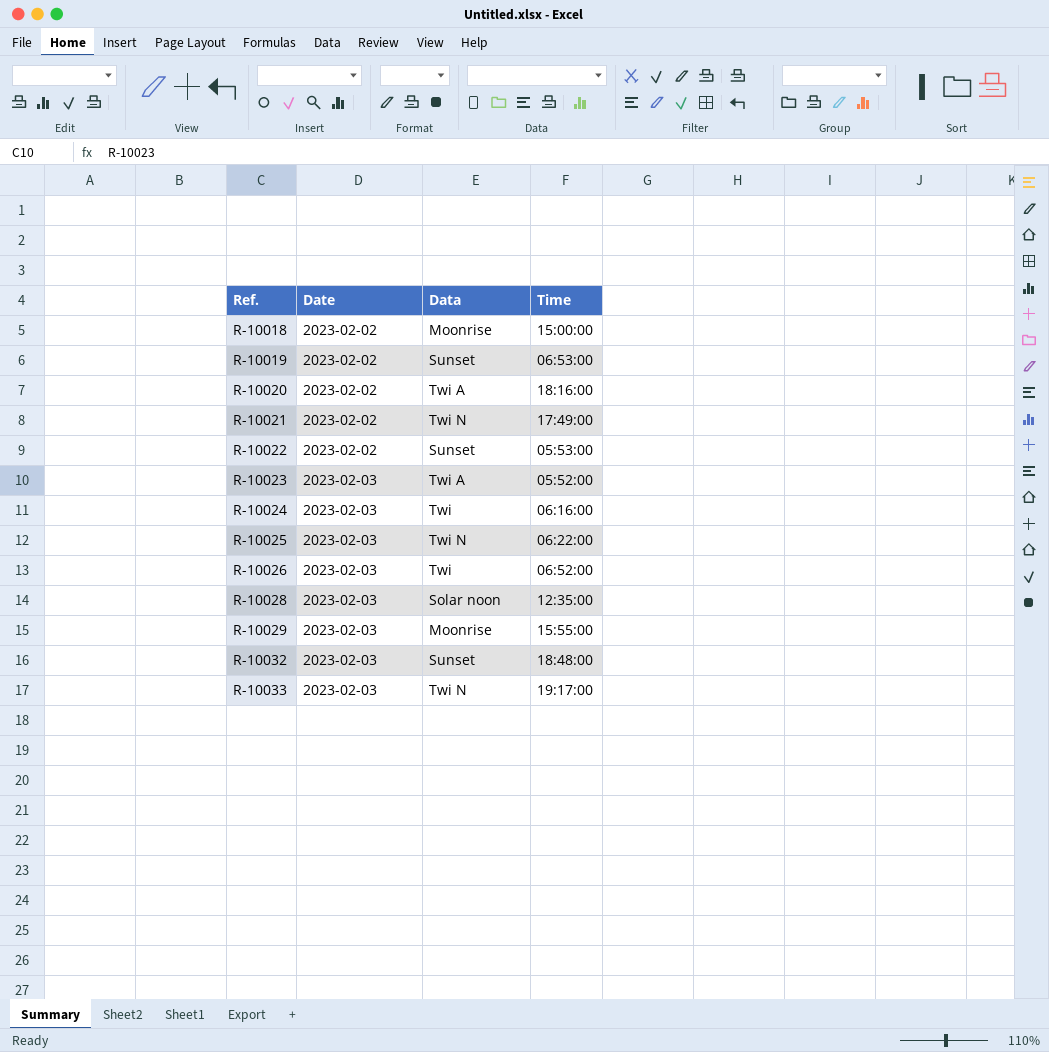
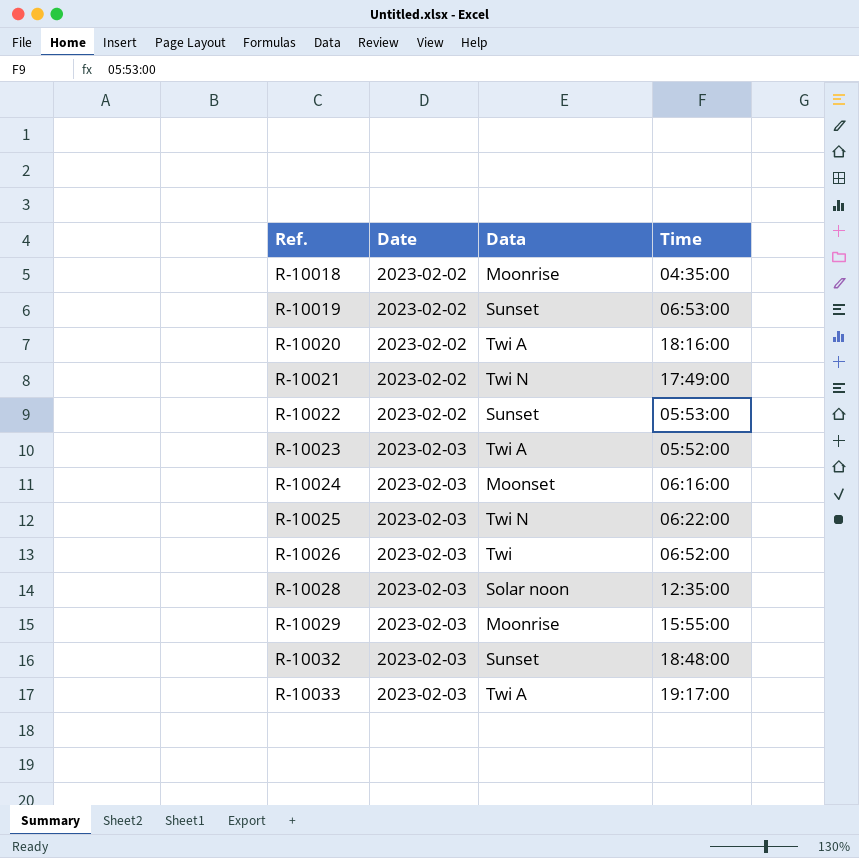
R-10018 | Time: 15:00:00 -> 04:35:00
R-10024 | Data: Twi -> Moonset
R-10033 | Data: Twi N -> Twi A

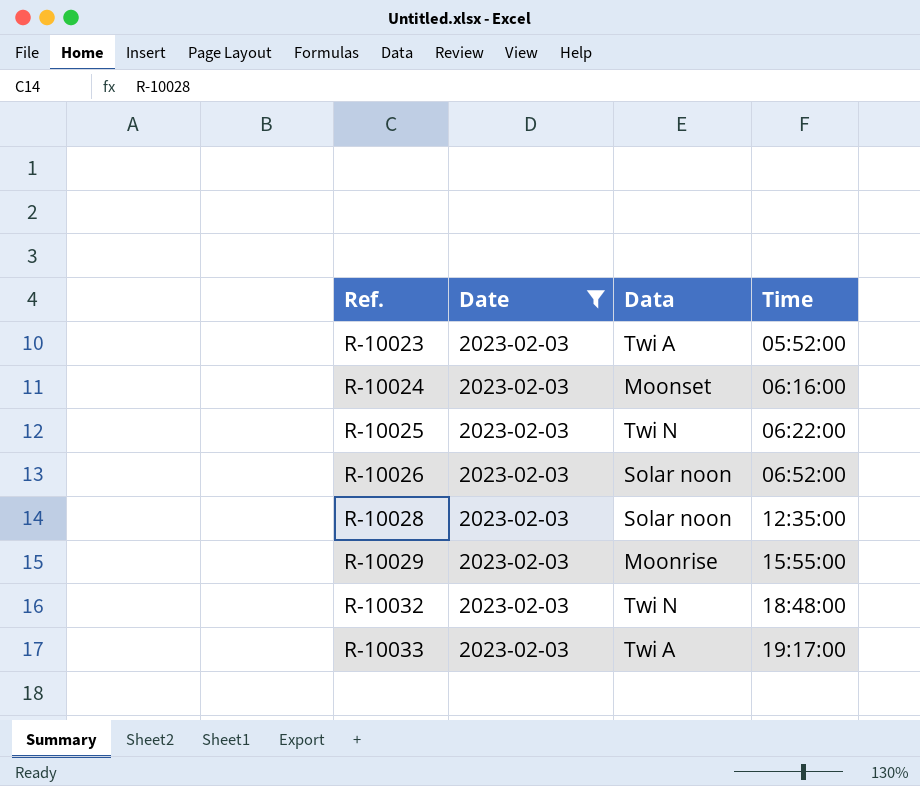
filter: none -> Date = 2023-02-03
R-10026 | Data: Twi -> Solar noon
R-10032 | Data: Sunset -> Twi N

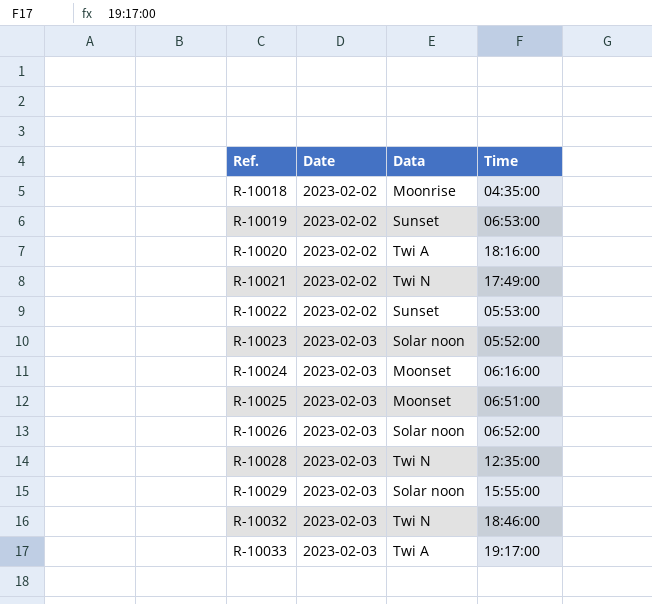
filter: Date = 2023-02-03 -> none
R-10023 | Data: Twi A -> Solar noon
R-10025 | Data: Twi N -> Moonset
R-10025 | Time: 06:22:00 -> 06:51:00
R-10028 | Data: Solar noon -> Twi N
R-10029 | Data: Moonrise -> Solar noon
R-10032 | Time: 18:48:00 -> 18:46:00

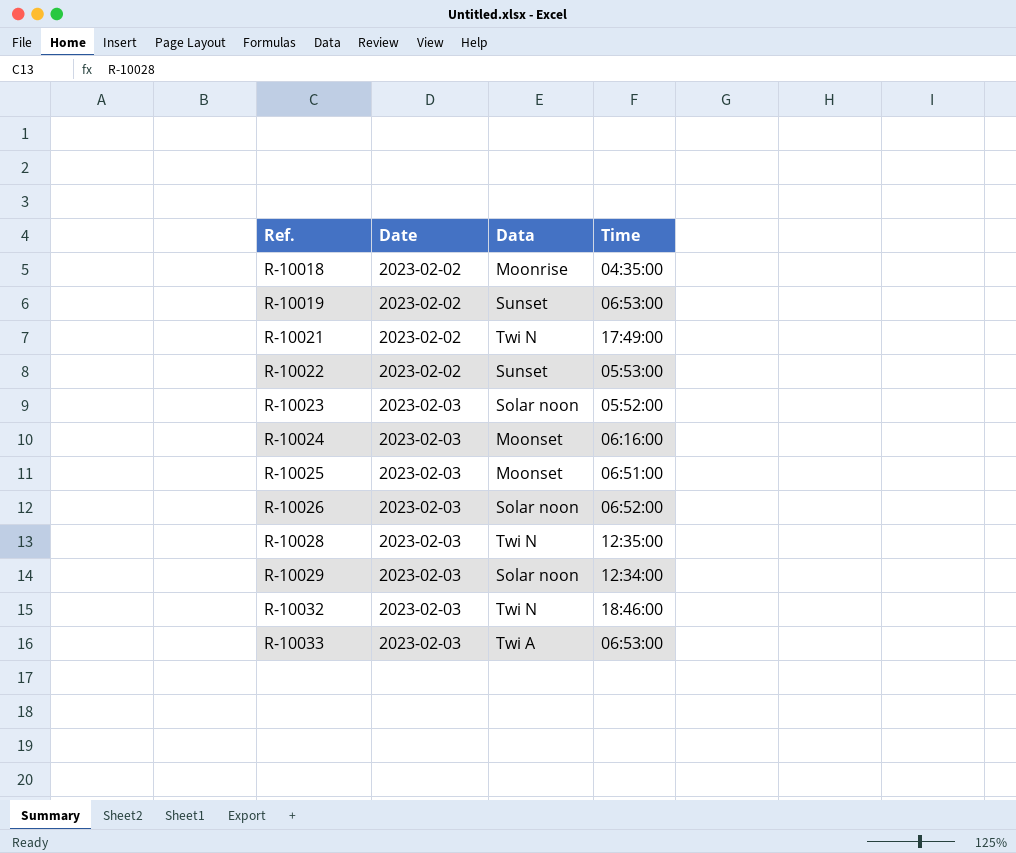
row R-10020: 2023-02-02 | Twi A | 18:16:00 -> none
R-10029 | Time: 15:55:00 -> 12:34:00
R-10033 | Time: 19:17:00 -> 06:53:00

